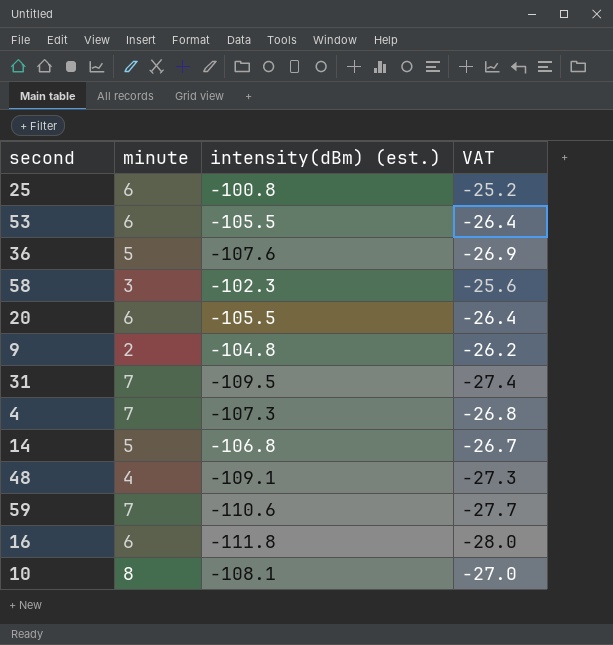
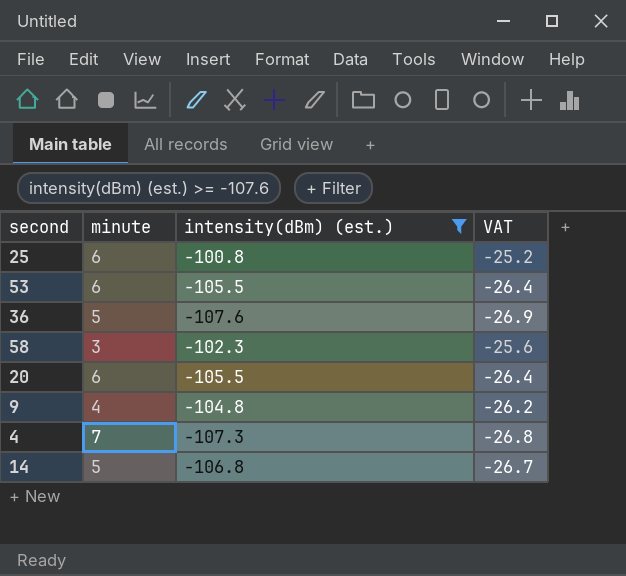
filter: none -> intensity(dBm) (est.) >= -107.6
9 | minute: 2 -> 4

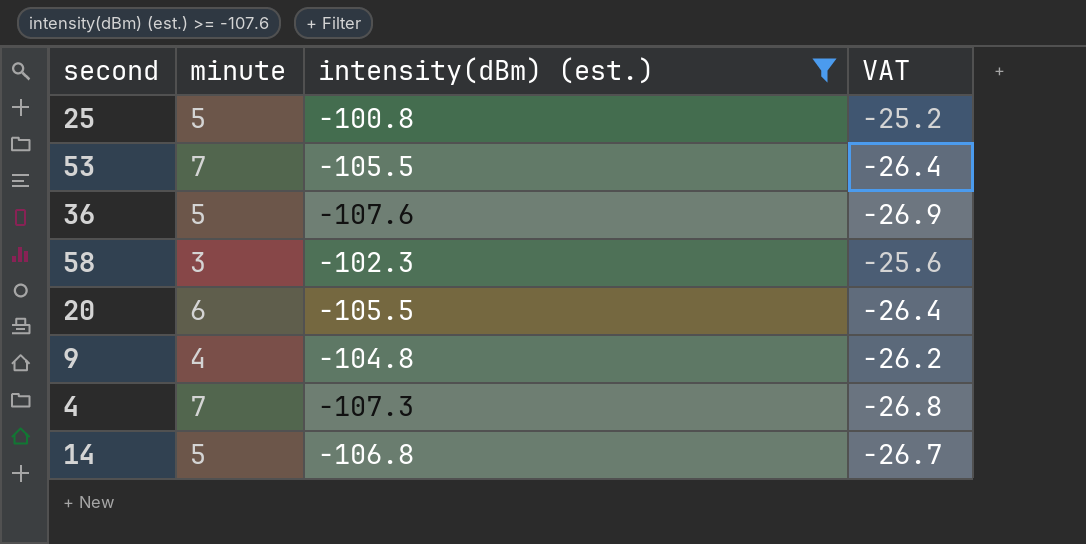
25 | minute: 6 -> 5
53 | minute: 6 -> 7

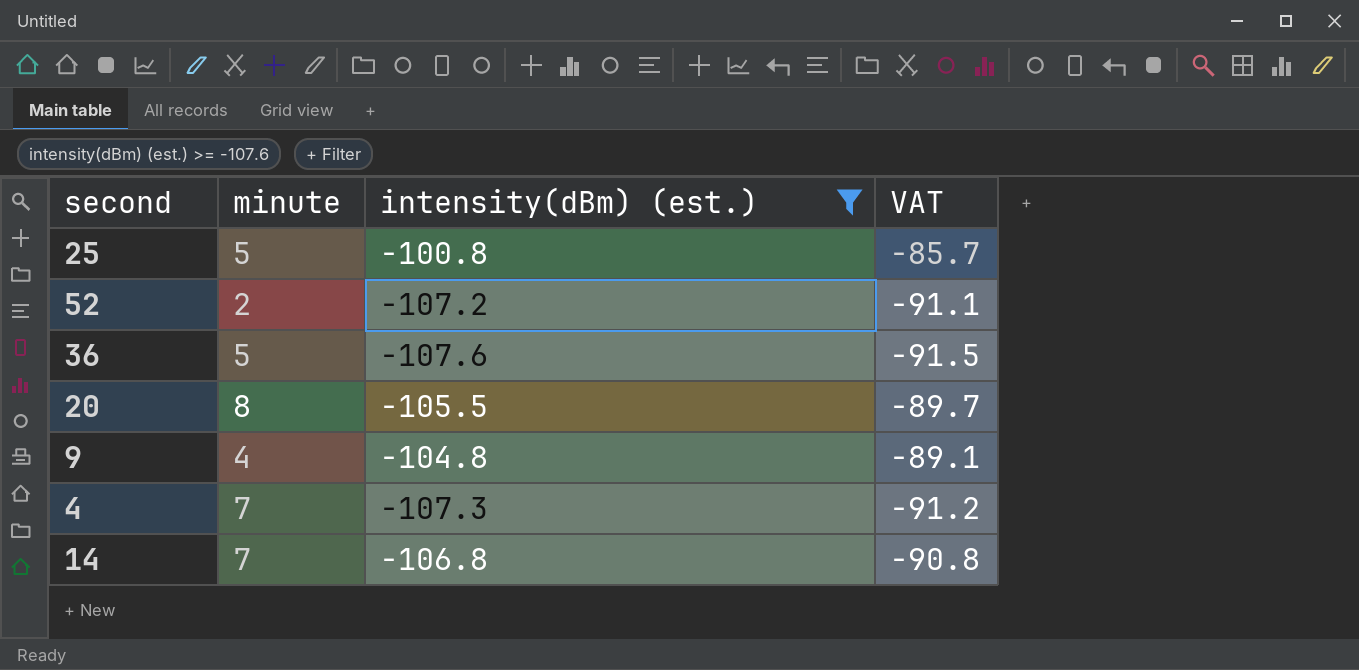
column VAT | formula: [intensity(dBm) (est.)] * 0.25 -> [intensity(dBm) (est.)] * 0.85
row 53: 7 | -105.5 | -26.4 -> none
row 58: 3 | -102.3 | -25.6 -> none
row 52: none -> 2 | -107.2 | -91.1
20 | minute: 6 -> 8
14 | minute: 5 -> 7

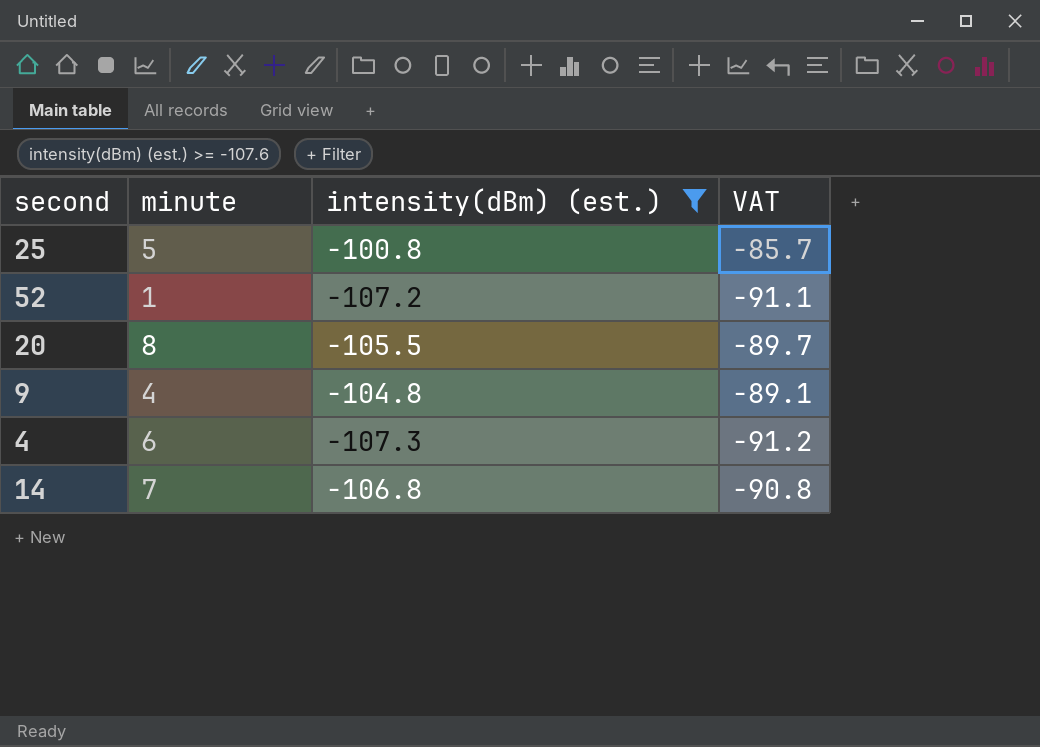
row 36: 5 | -107.6 | -91.5 -> none
52 | minute: 2 -> 1
4 | minute: 7 -> 6

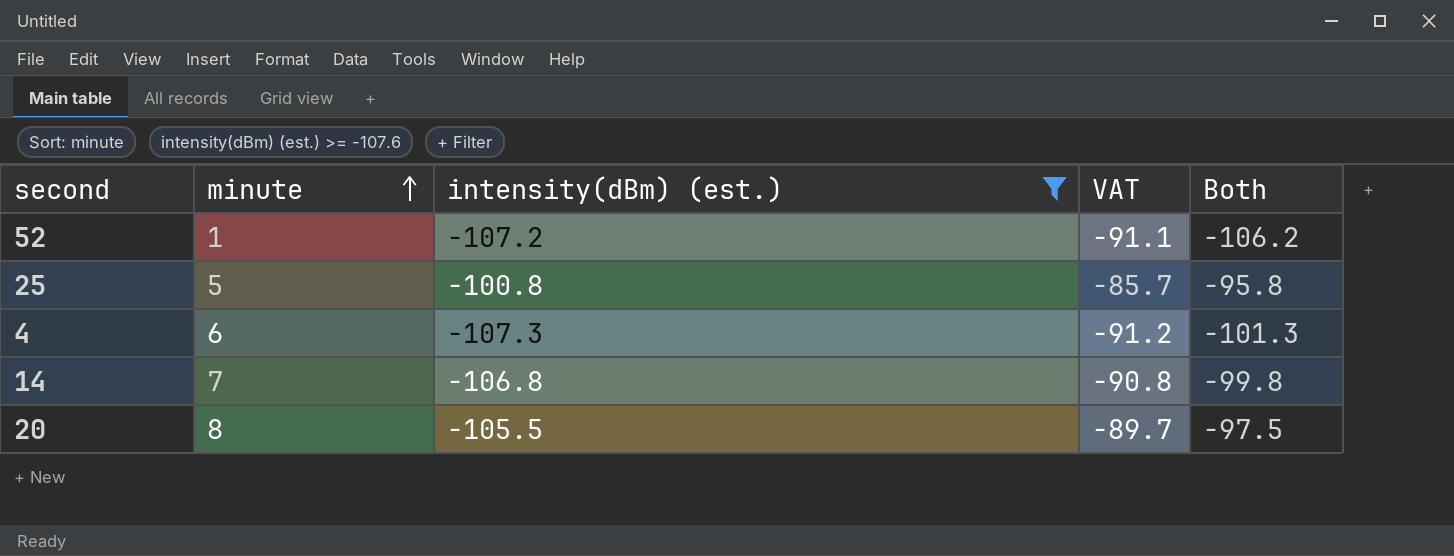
row order: none -> minute ascending
column Both | formula: none -> [minute] + [intensity(dBm) (est.)]
row 9: 4 | -104.8 | -89.1 -> none

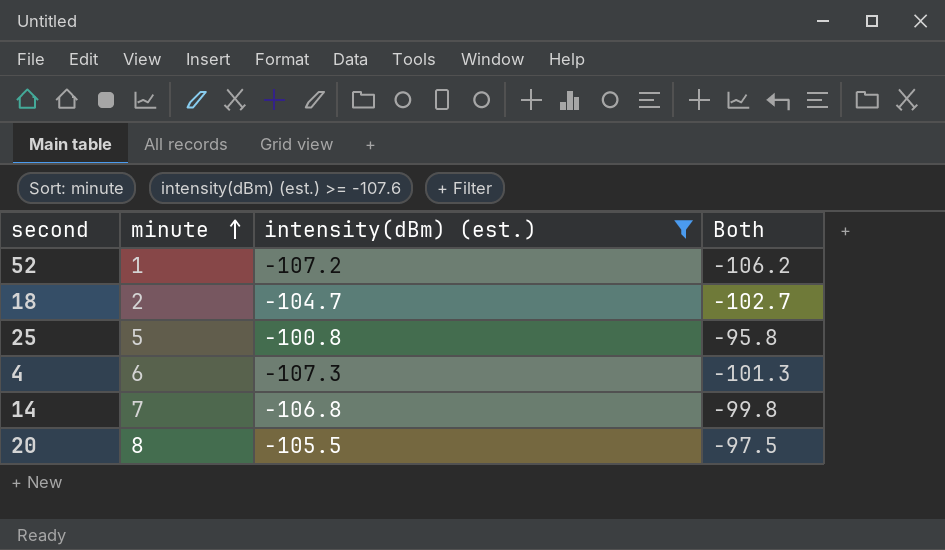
column VAT | formula: [intensity(dBm) (est.)] * 0.85 -> none
row 18: none -> 2 | -104.7 | -102.7

